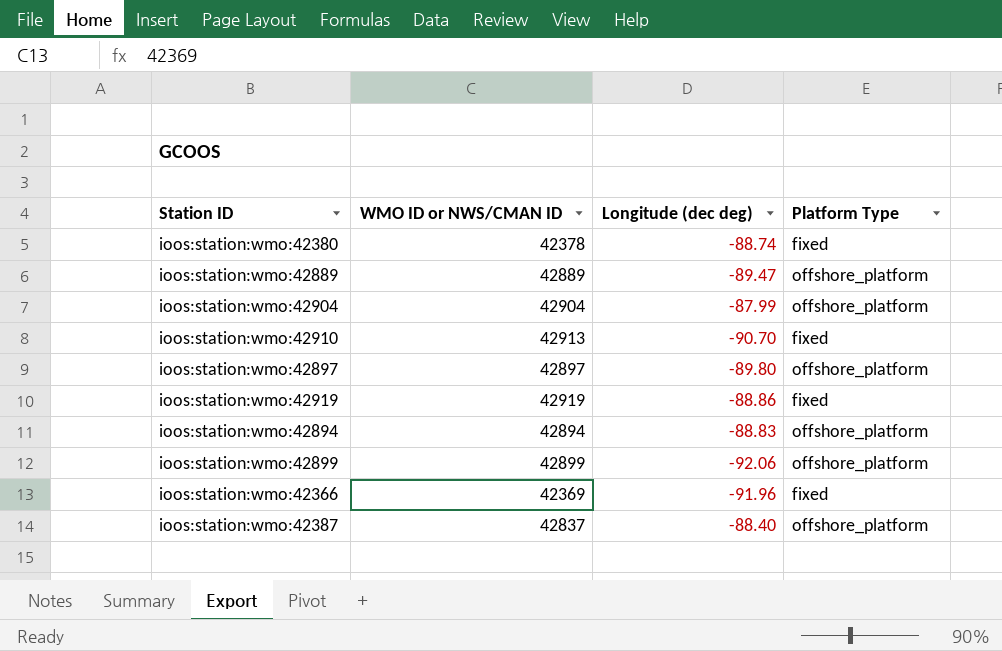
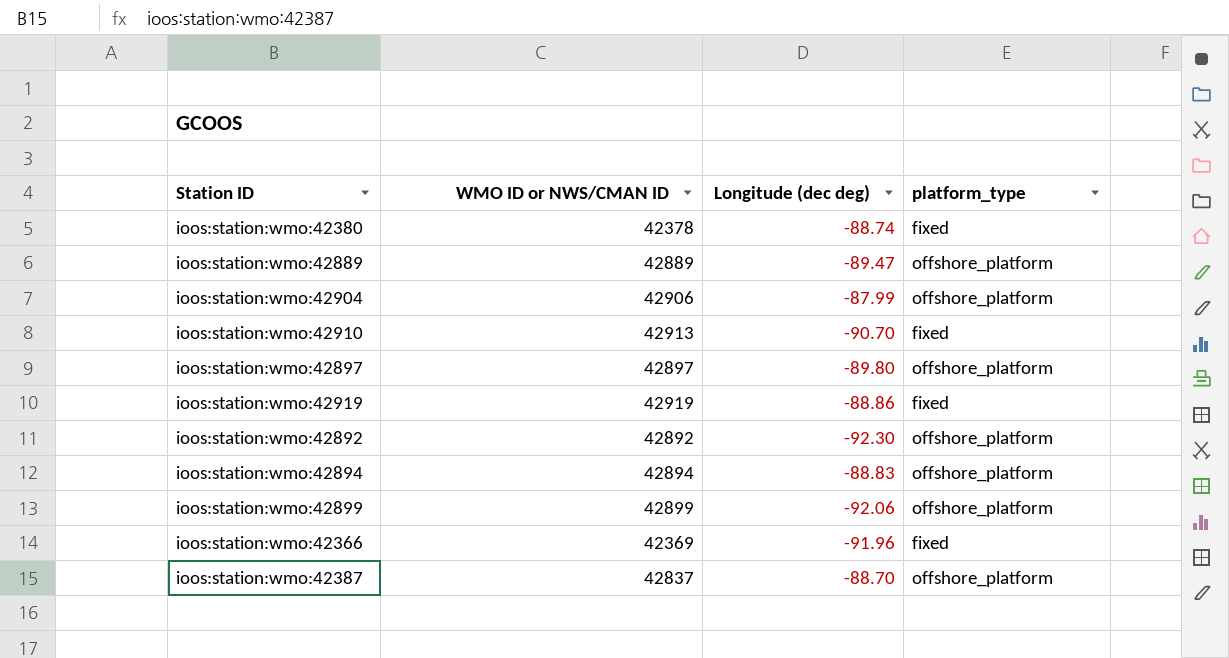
column name: Platform Type -> platform_type
ioos:station:wmo:42904 | WMO ID or NWS/CMAN ID: 42904 -> 42906
row ioos:station:wmo:42892: none -> 42892 | -92.30 | offshore_platform
ioos:station:wmo:42387 | Longitude (dec deg): -88.40 -> -88.70

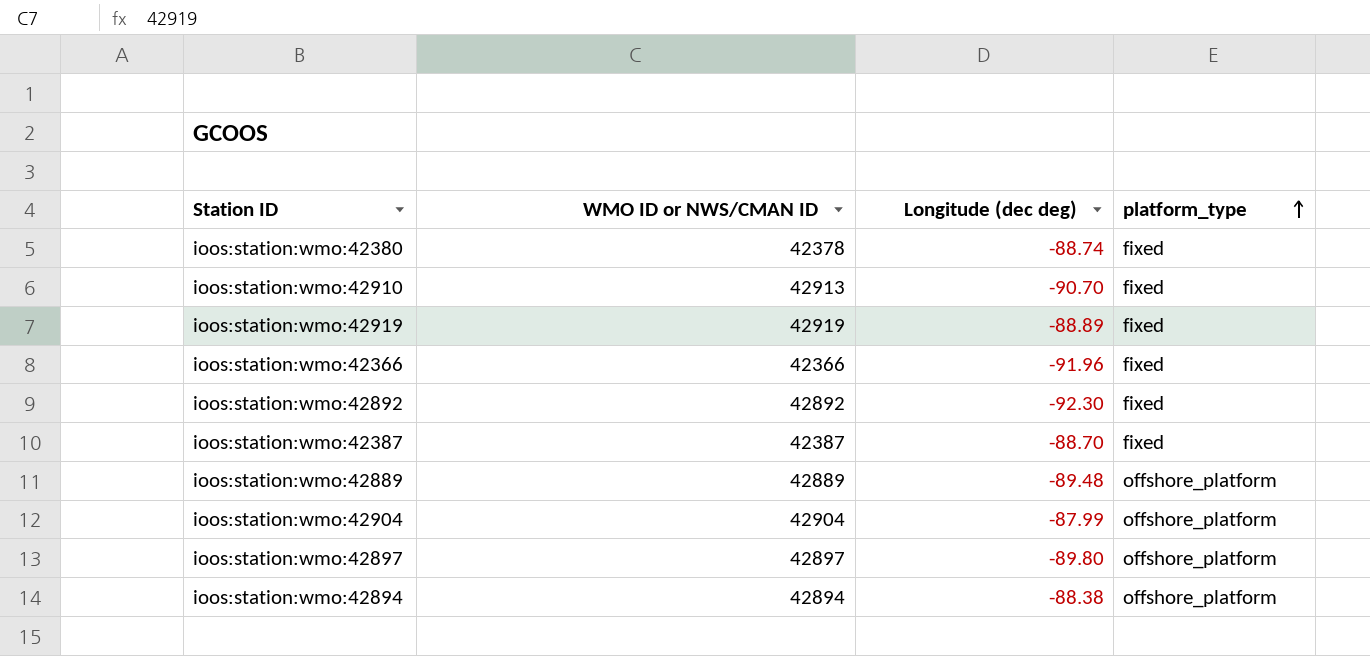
row order: none -> platform_type ascending
row ioos:station:wmo:42899: 42899 | -92.06 | offshore_platform -> none
ioos:station:wmo:42919 | Longitude (dec deg): -88.86 -> -88.89
ioos:station:wmo:42366 | WMO ID or NWS/CMAN ID: 42369 -> 42366
ioos:station:wmo:42892 | platform_type: offshore_platform -> fixed
ioos:station:wmo:42387 | WMO ID or NWS/CMAN ID: 42837 -> 42387
ioos:station:wmo:42387 | platform_type: offshore_platform -> fixed
ioos:station:wmo:42889 | Longitude (dec deg): -89.47 -> -89.48
ioos:station:wmo:42904 | WMO ID or NWS/CMAN ID: 42906 -> 42904
ioos:station:wmo:42894 | Longitude (dec deg): -88.83 -> -88.38

